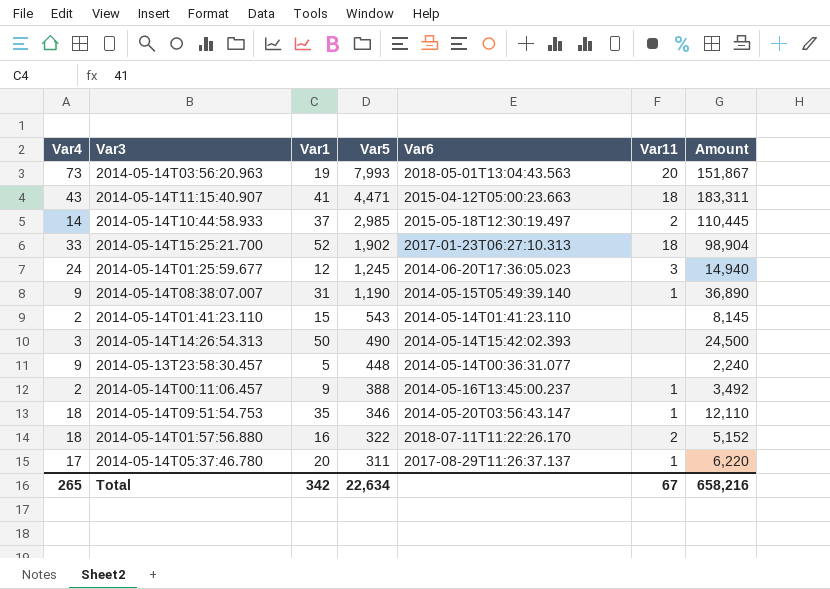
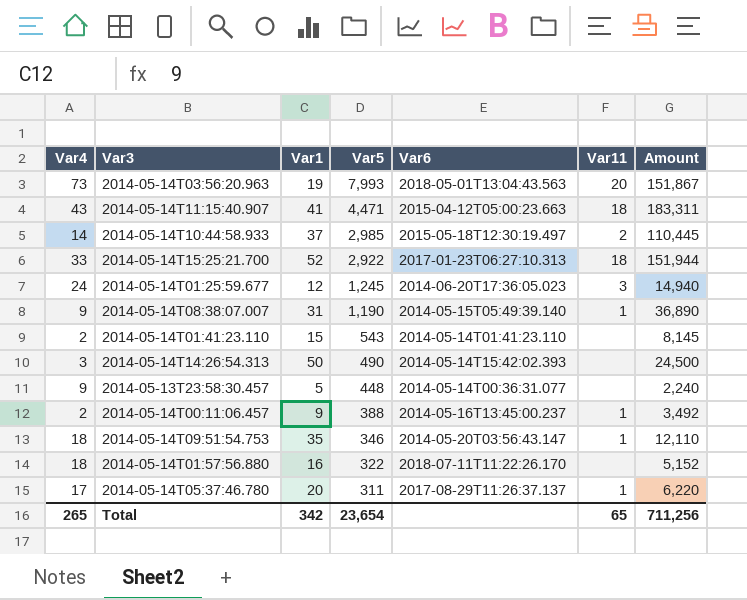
2014-05-14T15:25:21.700 | Var5: 1,902 -> 2,922
2014-05-14T15:25:21.700 | Amount: 98,904 -> 151,944
2014-05-14T01:57:56.880 | Var11: 2 -> none
Total | Var5: 22,634 -> 23,654
Total | Var11: 67 -> 65
Total | Amount: 658,216 -> 711,256

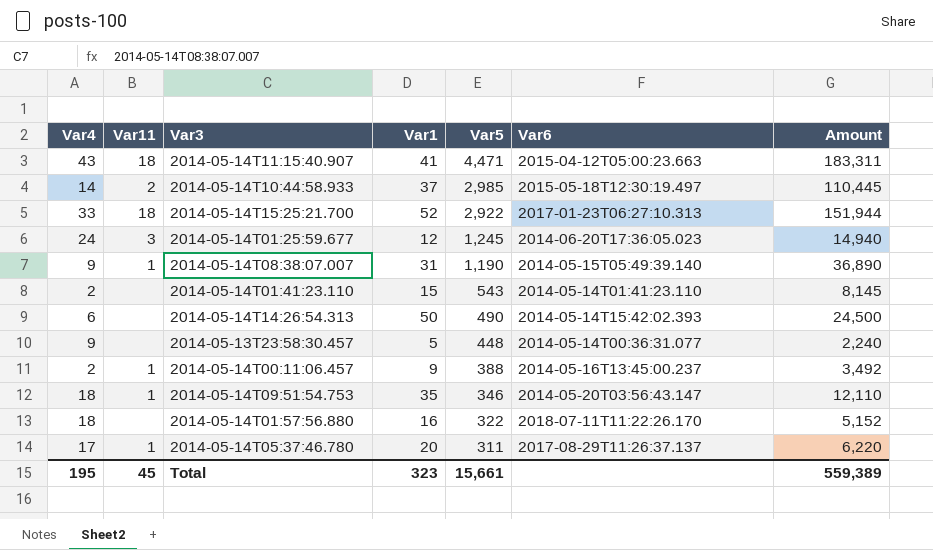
column Var11 | position: 6 -> 2
row 2014-05-14T03:56:20.963: 73 | 19 | 7,993 | 2018-05-01T13:04:43.563 | 20 | 151,867 -> none
2014-05-14T14:26:54.313 | Var4: 3 -> 6
Total | Var4: 265 -> 195
Total | Var11: 65 -> 45
Total | Var1: 342 -> 323
Total | Var5: 23,654 -> 15,661
Total | Amount: 711,256 -> 559,389

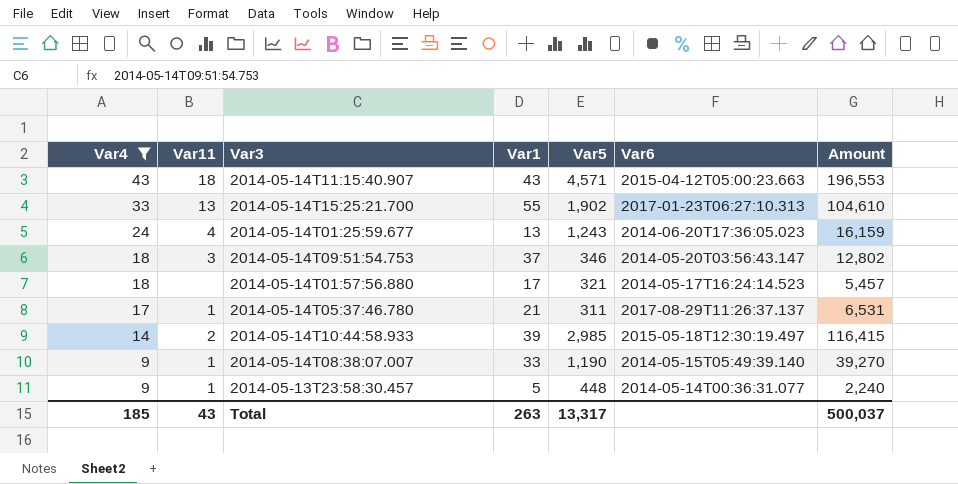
filter: none -> Var4 >= 9
row order: Var5 descending -> Var4 descending
2014-05-14T11:15:40.907 | Var1: 41 -> 43
2014-05-14T11:15:40.907 | Var5: 4,471 -> 4,571
2014-05-14T11:15:40.907 | Amount: 183,311 -> 196,553
2014-05-14T15:25:21.700 | Var11: 18 -> 13
2014-05-14T15:25:21.700 | Var1: 52 -> 55
2014-05-14T15:25:21.700 | Var5: 2,922 -> 1,902
2014-05-14T15:25:21.700 | Amount: 151,944 -> 104,610
2014-05-14T01:25:59.677 | Var11: 3 -> 4
2014-05-14T01:25:59.677 | Var1: 12 -> 13
2014-05-14T01:25:59.677 | Var5: 1,245 -> 1,243
2014-05-14T01:25:59.677 | Amount: 14,940 -> 16,159
2014-05-14T09:51:54.753 | Var11: 1 -> 3
2014-05-14T09:51:54.753 | Var1: 35 -> 37
2014-05-14T09:51:54.753 | Amount: 12,110 -> 12,802
2014-05-14T01:57:56.880 | Var1: 16 -> 17
2014-05-14T01:57:56.880 | Var5: 322 -> 321
2014-05-14T01:57:56.880 | Var6: 2018-07-11T11:22:26.170 -> 2014-05-17T16:24:14.523
2014-05-14T01:57:56.880 | Amount: 5,152 -> 5,457
2014-05-14T05:37:46.780 | Var1: 20 -> 21
2014-05-14T05:37:46.780 | Amount: 6,220 -> 6,531
2014-05-14T10:44:58.933 | Var1: 37 -> 39
2014-05-14T10:44:58.933 | Amount: 110,445 -> 116,415
2014-05-14T08:38:07.007 | Var1: 31 -> 33
2014-05-14T08:38:07.007 | Amount: 36,890 -> 39,270
2014-05-13T23:58:30.457 | Var11: none -> 1
Total | Var4: 195 -> 185
Total | Var11: 45 -> 43
Total | Var1: 323 -> 263
Total | Var5: 15,661 -> 13,317
Total | Amount: 559,389 -> 500,037

